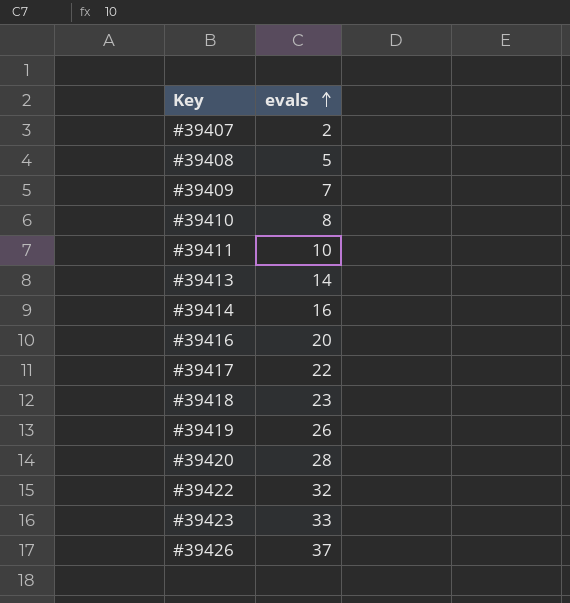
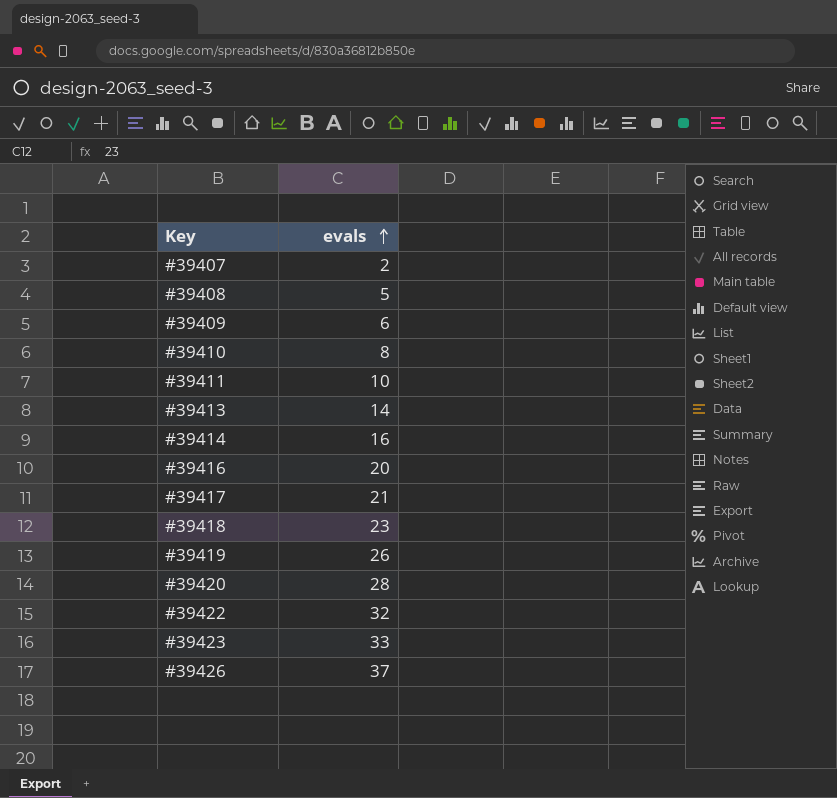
#39409 | evals: 7 -> 6
#39417 | evals: 22 -> 21

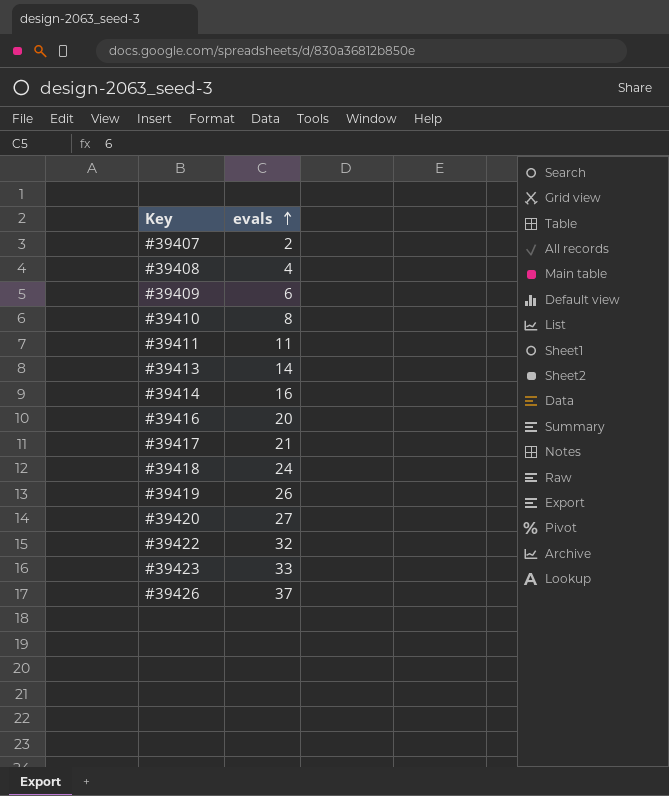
#39408 | evals: 5 -> 4
#39411 | evals: 10 -> 11
#39418 | evals: 23 -> 24
#39420 | evals: 28 -> 27

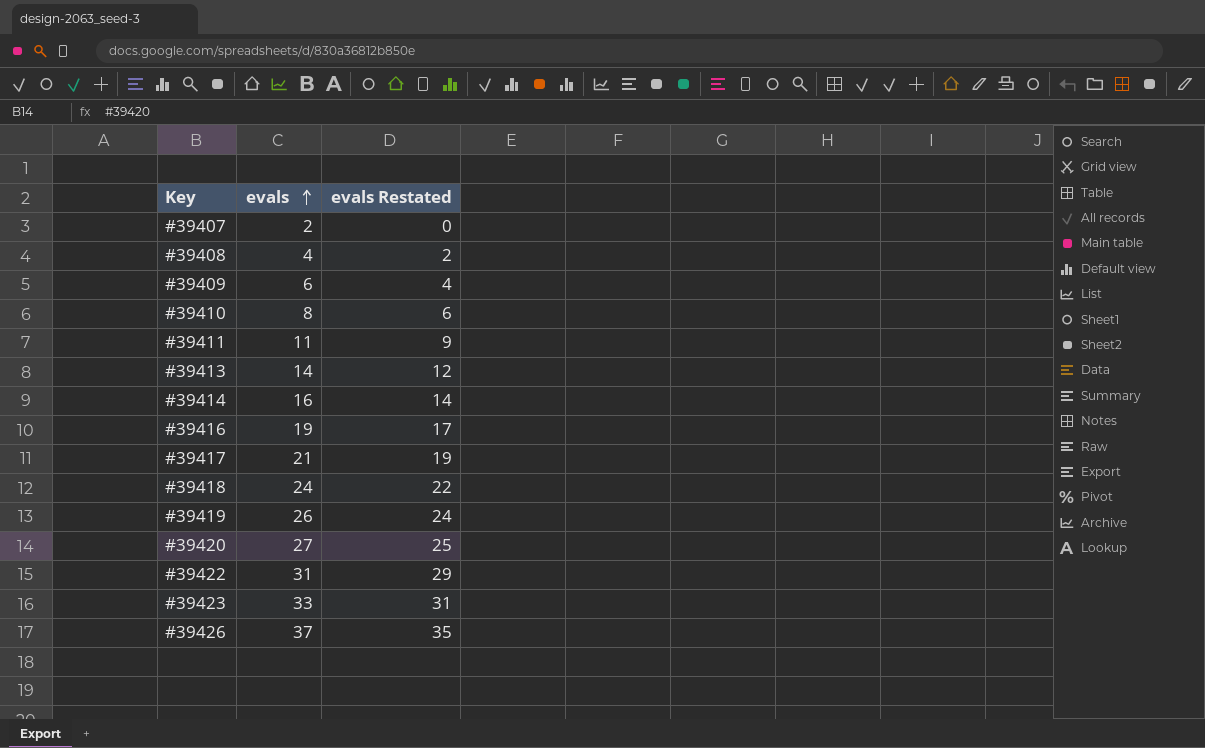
column evals Restated | formula: none -> [evals] - 2
#39416 | evals: 20 -> 19
#39422 | evals: 32 -> 31

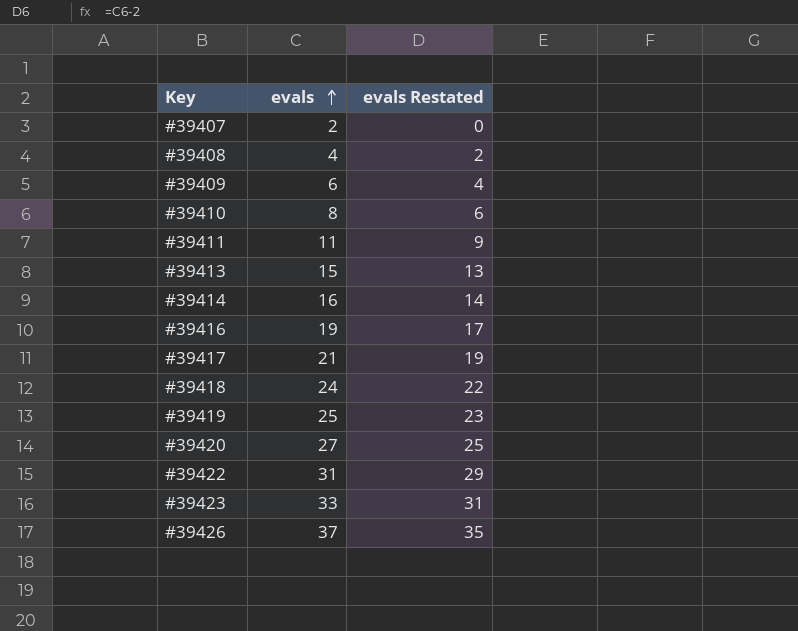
#39413 | evals: 14 -> 15
#39413 | evals Restated: 12 -> 13
#39419 | evals: 26 -> 25
#39419 | evals Restated: 24 -> 23

